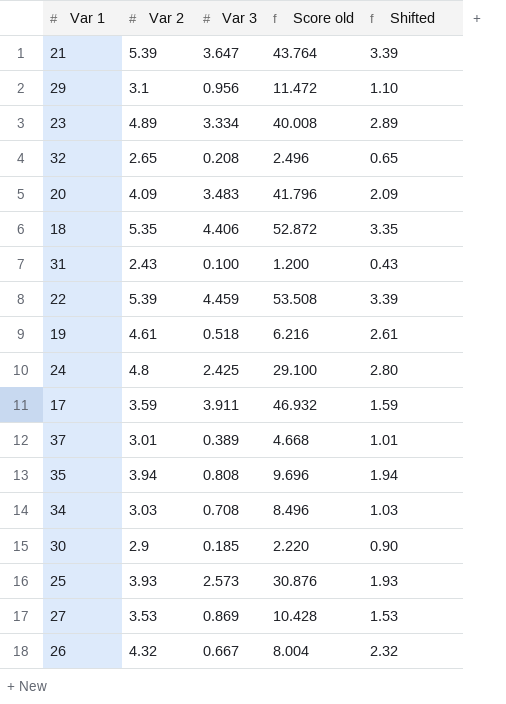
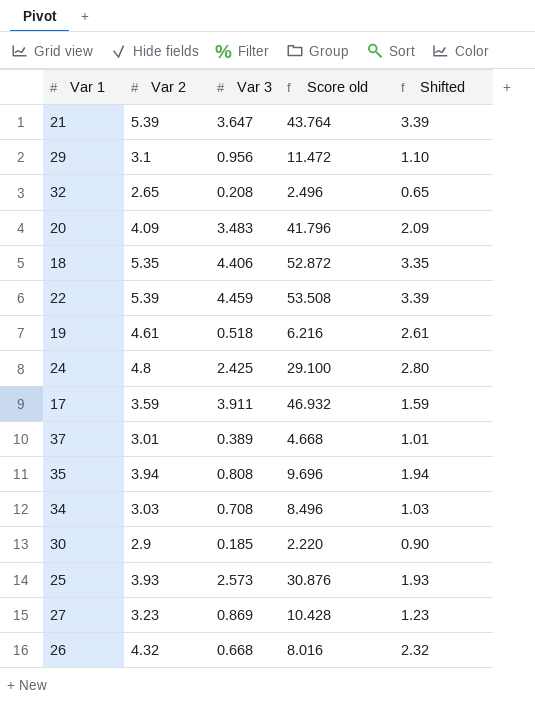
row 23: 4.89 | 3.334 | 40.008 | 2.89 -> none
row 31: 2.43 | 0.100 | 1.200 | 0.43 -> none
27 | Var 2: 3.53 -> 3.23
27 | Shifted: 1.53 -> 1.23
26 | Var 3: 0.667 -> 0.668
26 | Score old: 8.004 -> 8.016

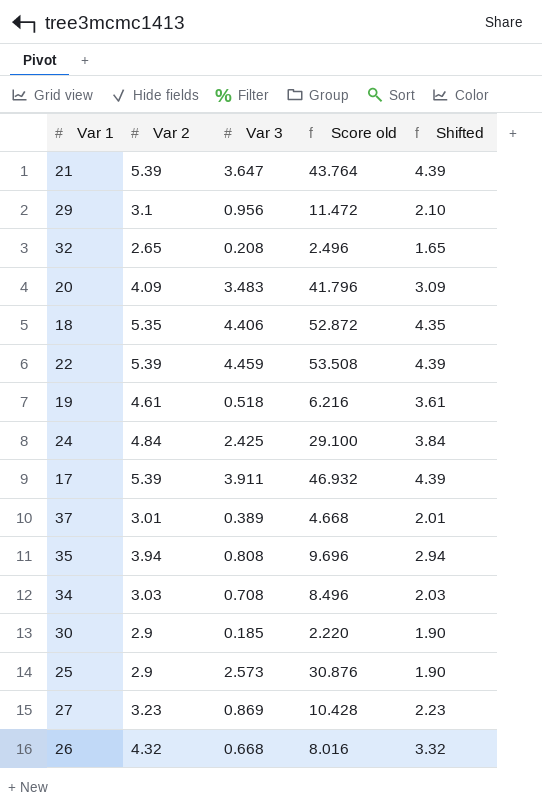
column Shifted | formula: [Var 2] - 2 -> [Var 2] - 1
24 | Var 2: 4.8 -> 4.84
17 | Var 2: 3.59 -> 5.39
25 | Var 2: 3.93 -> 2.9

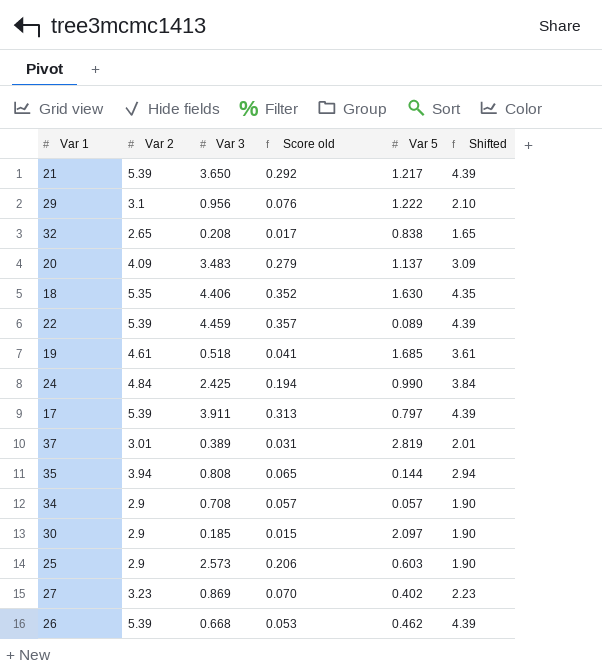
column Score old | formula: [Var 3] * 12 -> [Var 3] * 0.08
column Var 5 | position: none -> 5
21 | Var 3: 3.647 -> 3.650
34 | Var 2: 3.03 -> 2.9
34 | Shifted: 2.03 -> 1.90
26 | Var 2: 4.32 -> 5.39
26 | Shifted: 3.32 -> 4.39

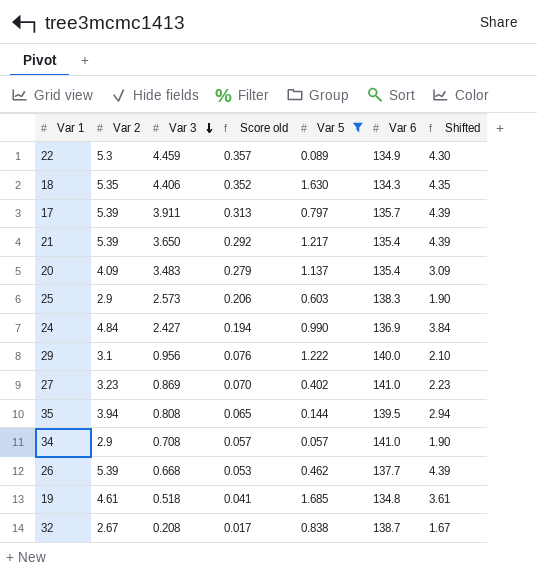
filter: none -> Var 5 <= 1.685
row order: none -> Var 3 descending
column Var 6 | position: none -> 6
22 | Var 2: 5.39 -> 5.3
22 | Shifted: 4.39 -> 4.30
24 | Var 3: 2.425 -> 2.427
32 | Var 2: 2.65 -> 2.67
32 | Shifted: 1.65 -> 1.67

